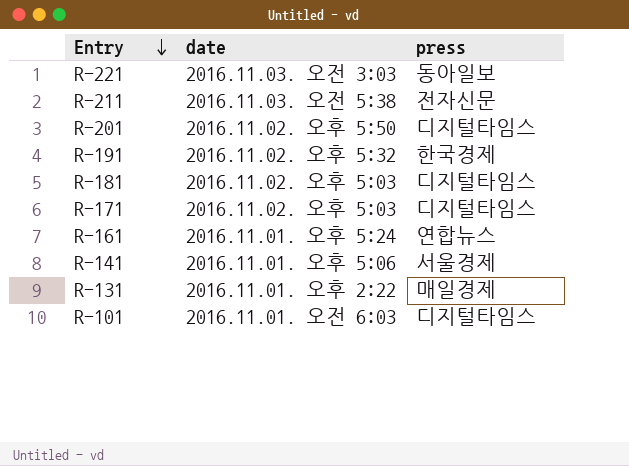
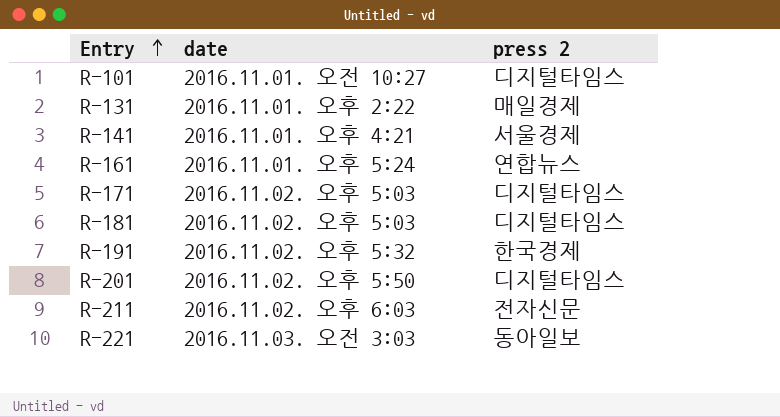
row order: Entry descending -> Entry ascending
column name: press -> press 2
R-101 | date: 2016.11.01. 오전 6:03 -> 2016.11.01. 오전 10:27
R-141 | date: 2016.11.01. 오후 5:06 -> 2016.11.01. 오후 4:21
R-211 | date: 2016.11.03. 오전 5:38 -> 2016.11.02. 오후 6:03

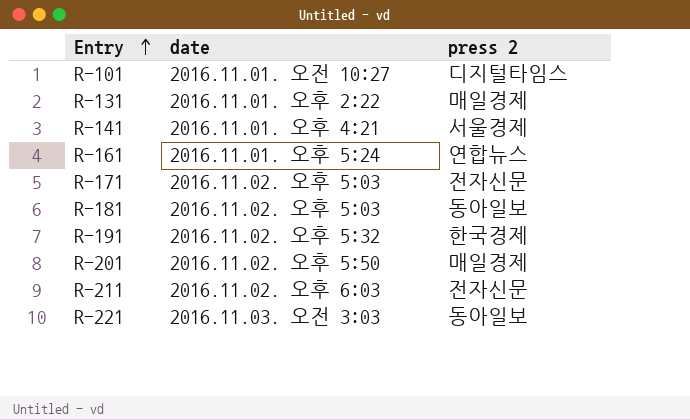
R-171 | press 2: 디지털타임스 -> 전자신문
R-181 | press 2: 디지털타임스 -> 동아일보
R-201 | press 2: 디지털타임스 -> 매일경제

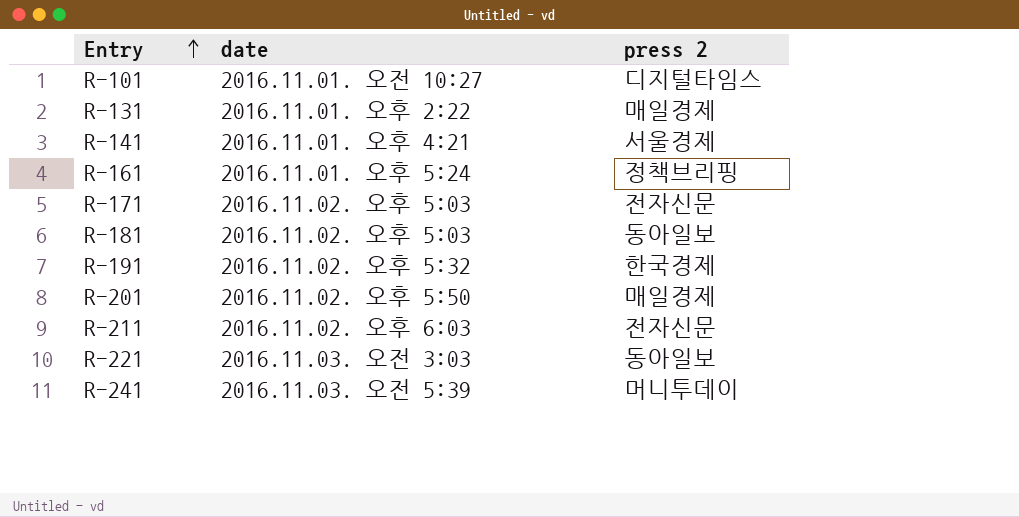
R-161 | press 2: 연합뉴스 -> 정책브리핑
row R-241: none -> 2016.11.03. 오전 5:39 | 머니투데이

